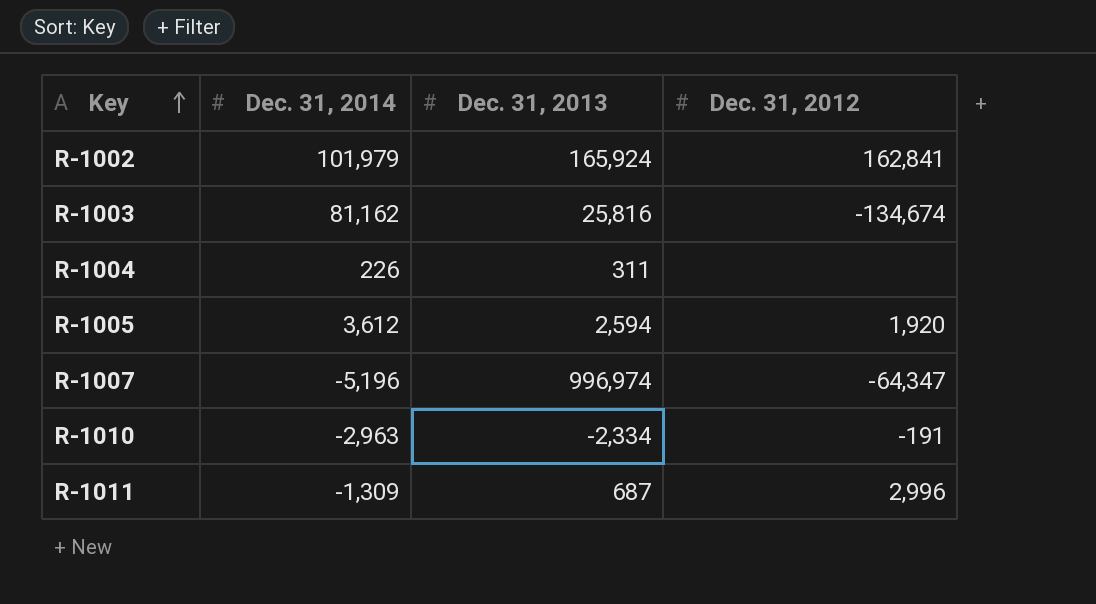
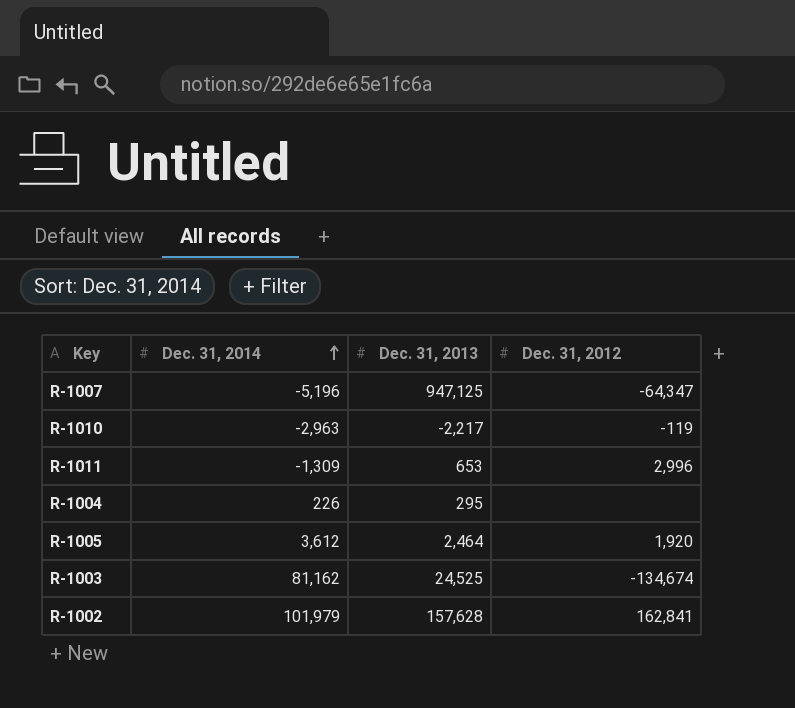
row order: Key ascending -> Dec. 31, 2014 ascending
R-1007 | Dec. 31, 2013: 996,974 -> 947,125
R-1010 | Dec. 31, 2013: -2,334 -> -2,217
R-1010 | Dec. 31, 2012: -191 -> -119
R-1011 | Dec. 31, 2013: 687 -> 653
R-1004 | Dec. 31, 2013: 311 -> 295
R-1005 | Dec. 31, 2013: 2,594 -> 2,464
R-1003 | Dec. 31, 2013: 25,816 -> 24,525
R-1002 | Dec. 31, 2013: 165,924 -> 157,628

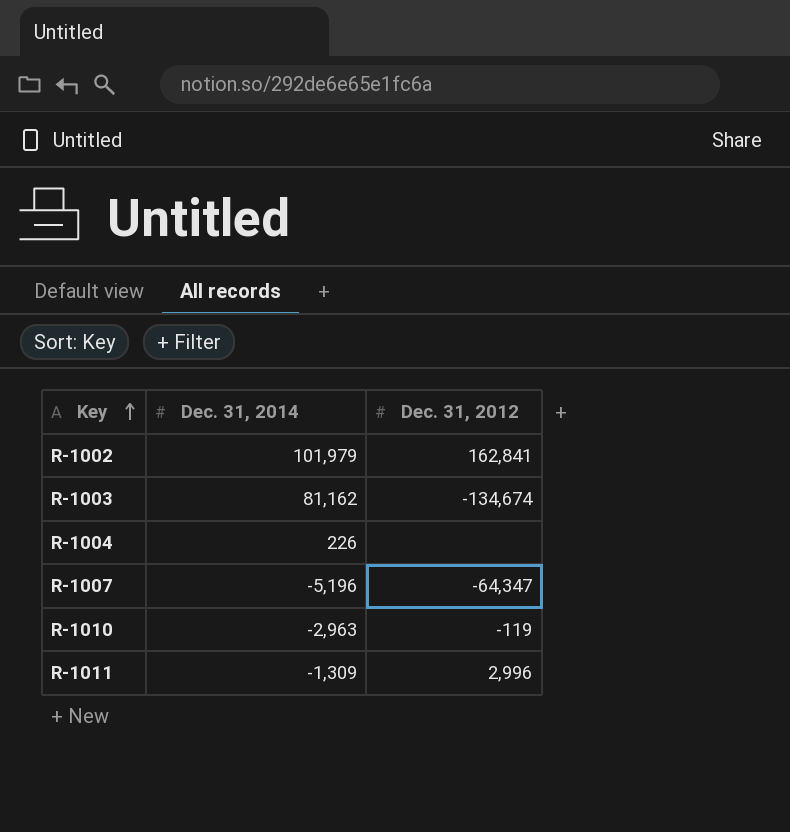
row order: Dec. 31, 2014 ascending -> Key ascending
column Dec. 31, 2013 | position: 3 -> none
row R-1005: 3,612 | 2,464 | 1,920 -> none

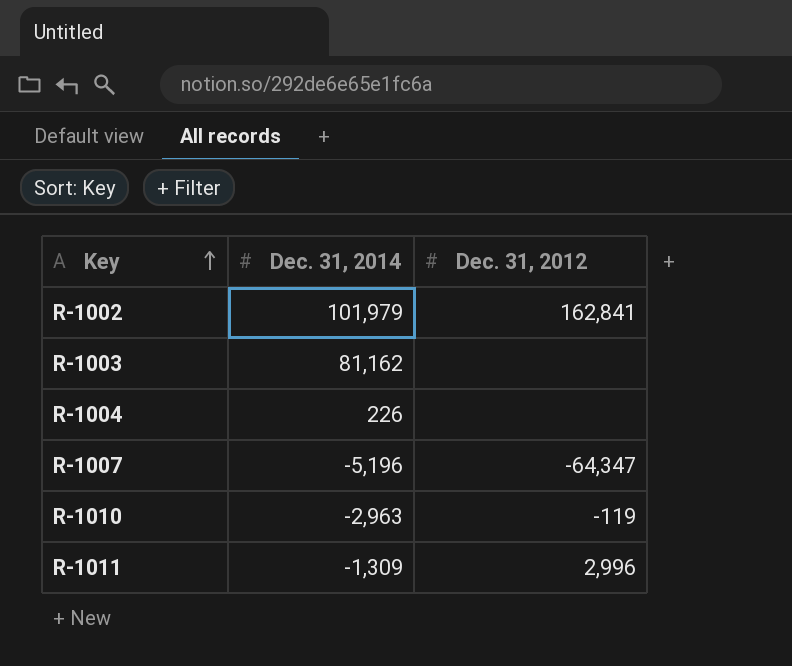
R-1003 | Dec. 31, 2012: -134,674 -> none

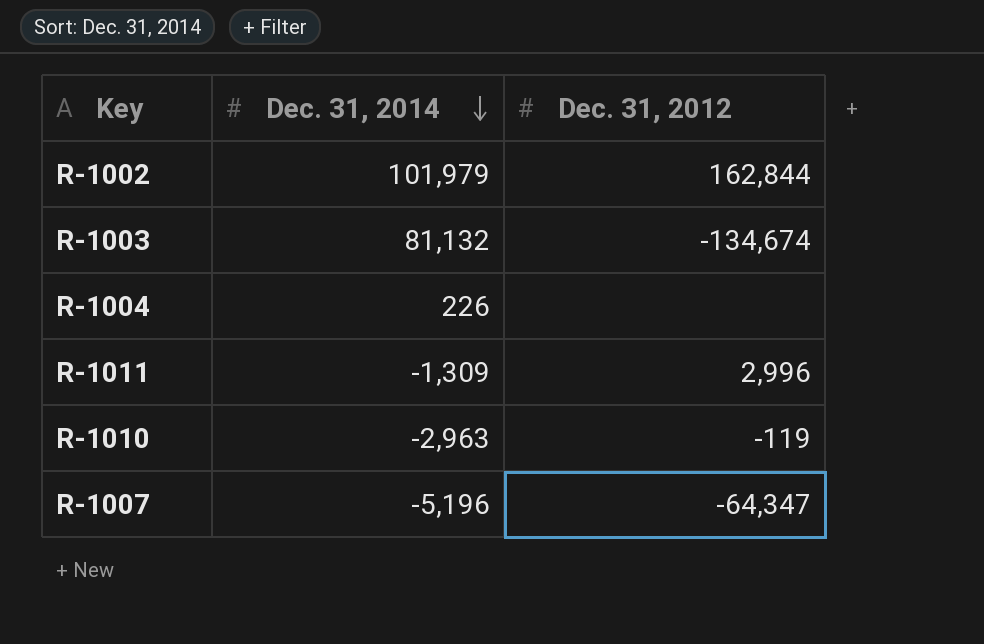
row order: Key ascending -> Dec. 31, 2014 descending
R-1002 | Dec. 31, 2012: 162,841 -> 162,844
R-1003 | Dec. 31, 2014: 81,162 -> 81,132
R-1003 | Dec. 31, 2012: none -> -134,674

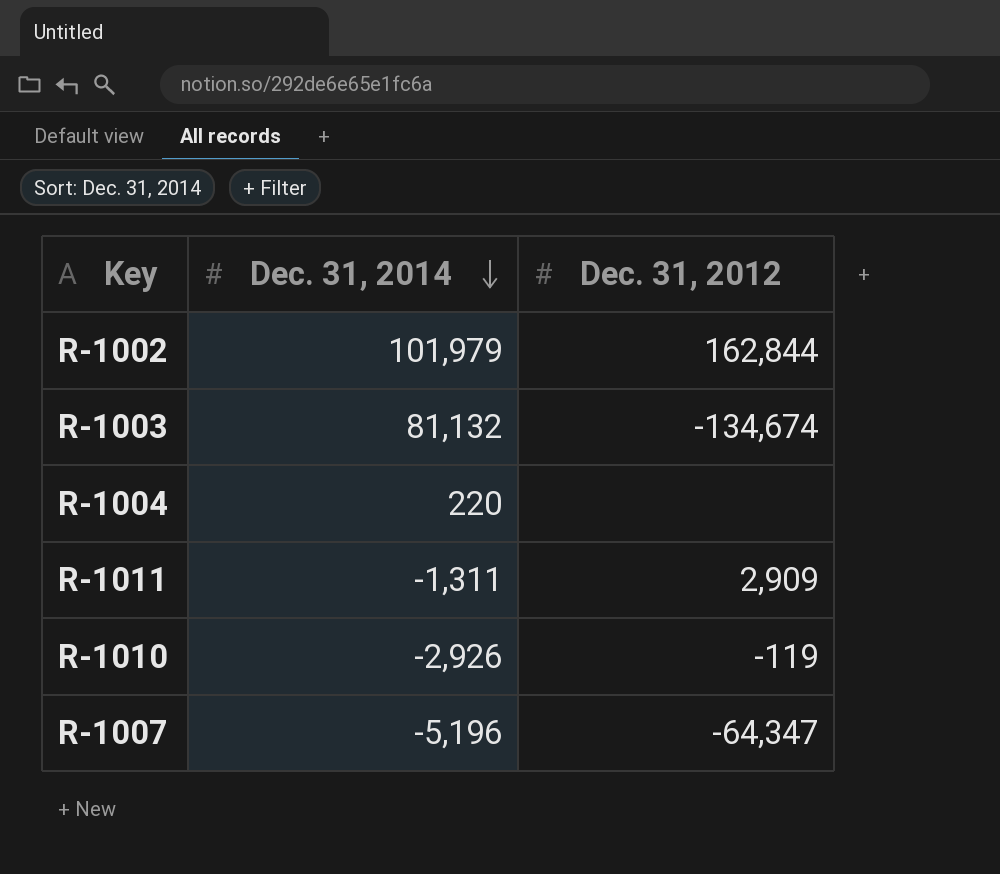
R-1004 | Dec. 31, 2014: 226 -> 220
R-1011 | Dec. 31, 2014: -1,309 -> -1,311
R-1011 | Dec. 31, 2012: 2,996 -> 2,909
R-1010 | Dec. 31, 2014: -2,963 -> -2,926

